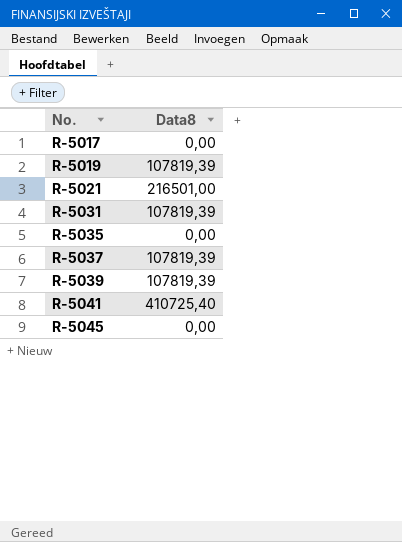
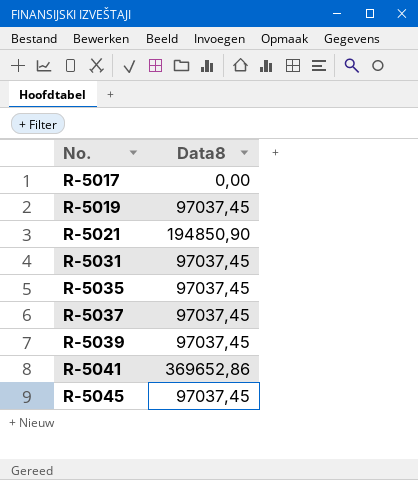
R-5019 | Data8: 107819,39 -> 97037,45
R-5021 | Data8: 216501,00 -> 194850,90
R-5031 | Data8: 107819,39 -> 97037,45
R-5035 | Data8: 0,00 -> 97037,45
R-5037 | Data8: 107819,39 -> 97037,45
R-5039 | Data8: 107819,39 -> 97037,45
R-5041 | Data8: 410725,40 -> 369652,86
R-5045 | Data8: 0,00 -> 97037,45

